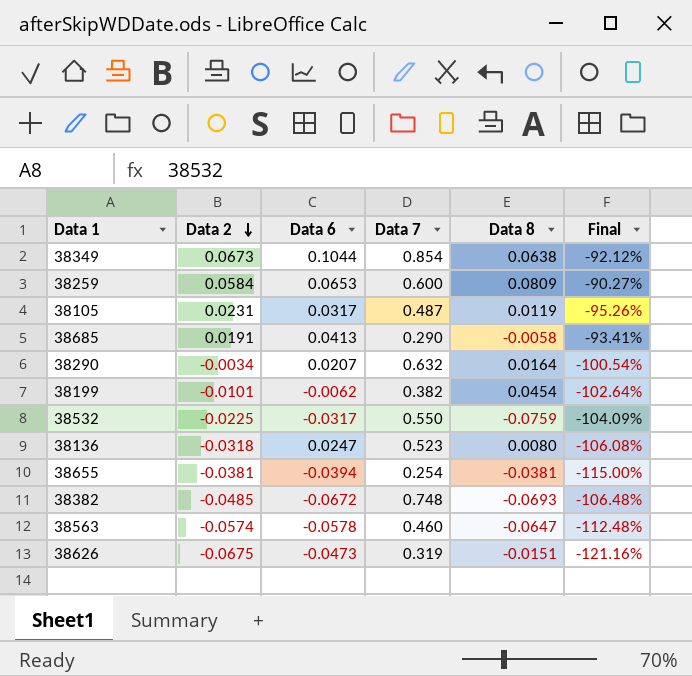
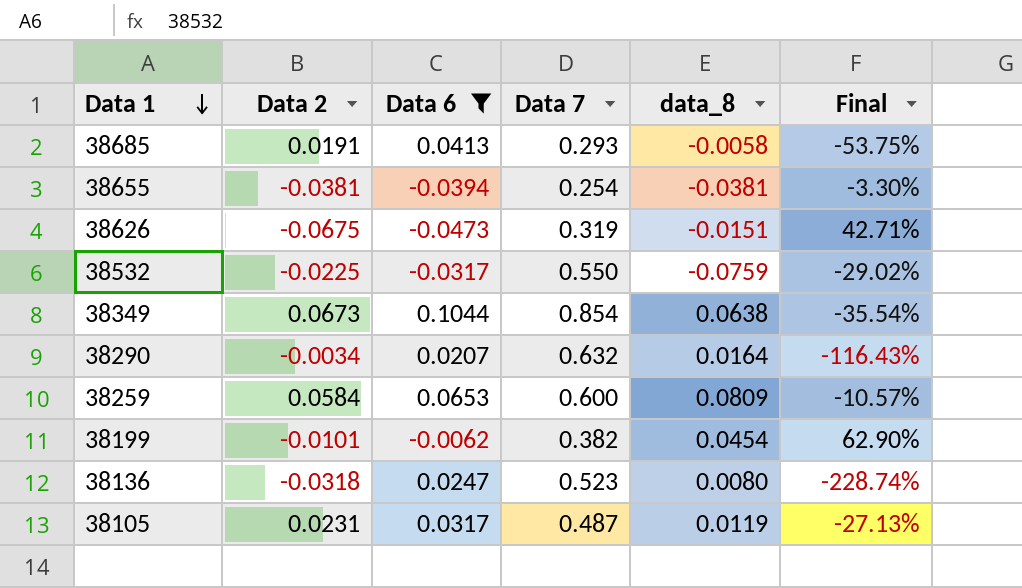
filter: none -> Data 6 >= -0.0473
row order: Data 2 descending -> Data 1 descending
column name: Data 8 -> data_8
column Final | formula: ([Data 2] - [Data 7]) / [Data 7] -> ([Data 2] - [Data 6]) / [Data 6]
38685 | Data 7: 0.290 -> 0.293

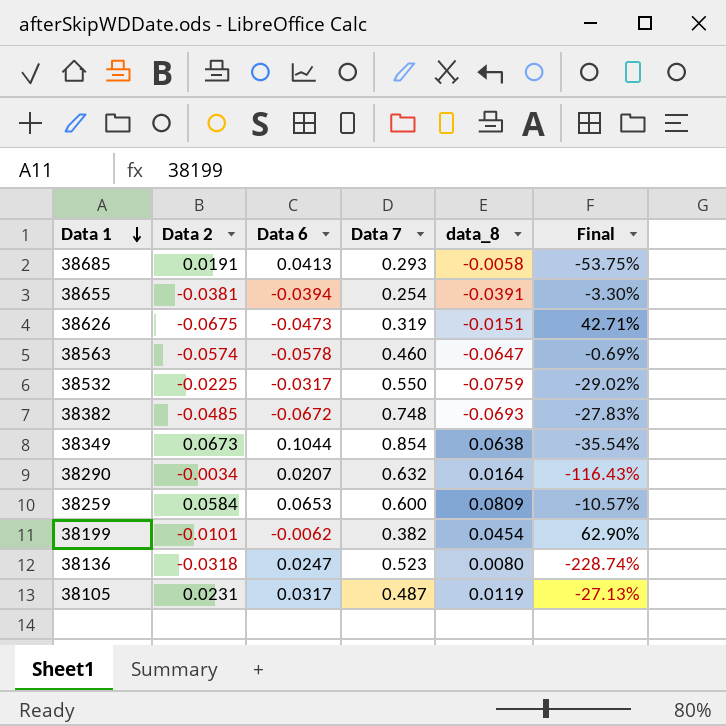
filter: Data 6 >= -0.0473 -> none
38655 | data_8: -0.0381 -> -0.0391

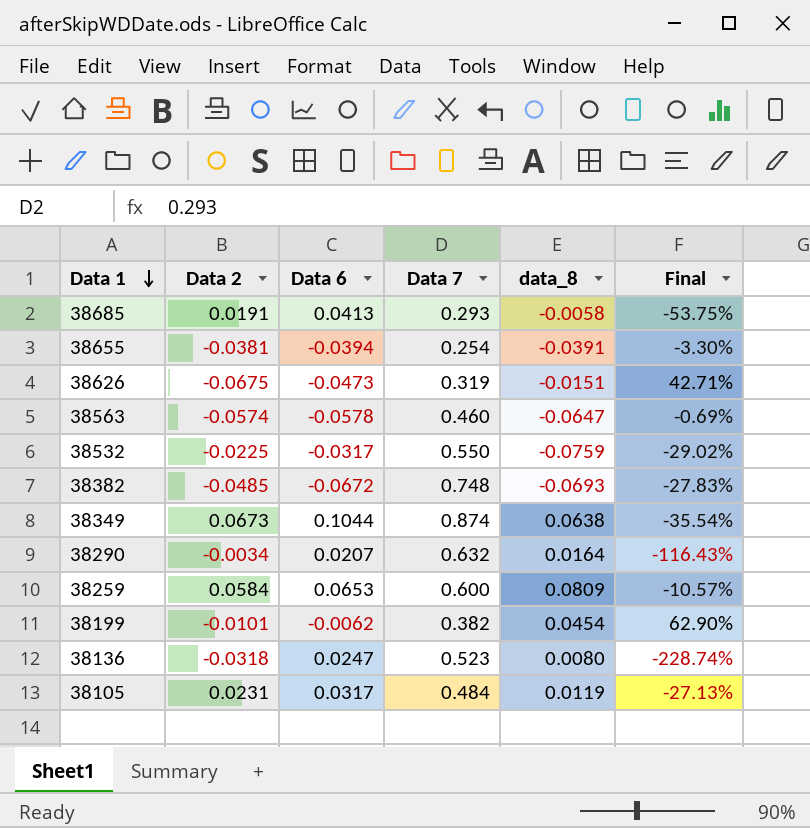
38349 | Data 7: 0.854 -> 0.874
38105 | Data 7: 0.487 -> 0.484

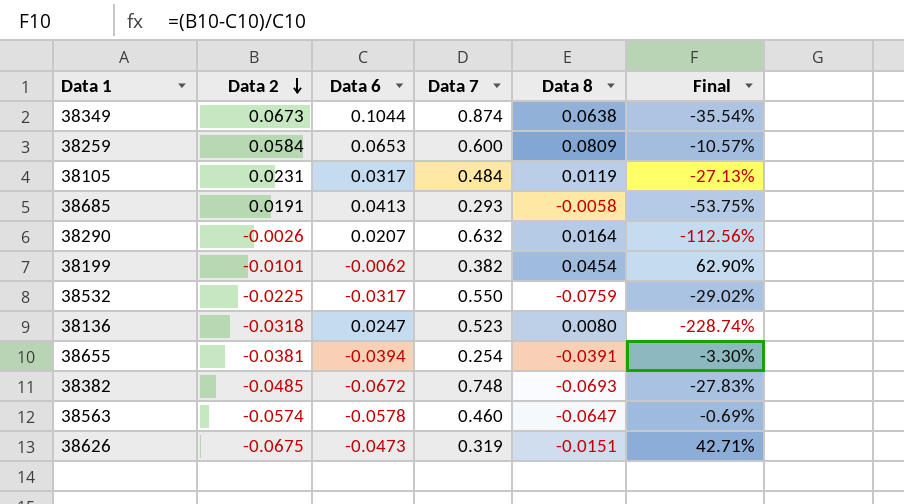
row order: Data 1 descending -> Data 2 descending
column name: data_8 -> Data 8
38290 | Data 2: -0.0034 -> -0.0026
38290 | Final: -116.43% -> -112.56%

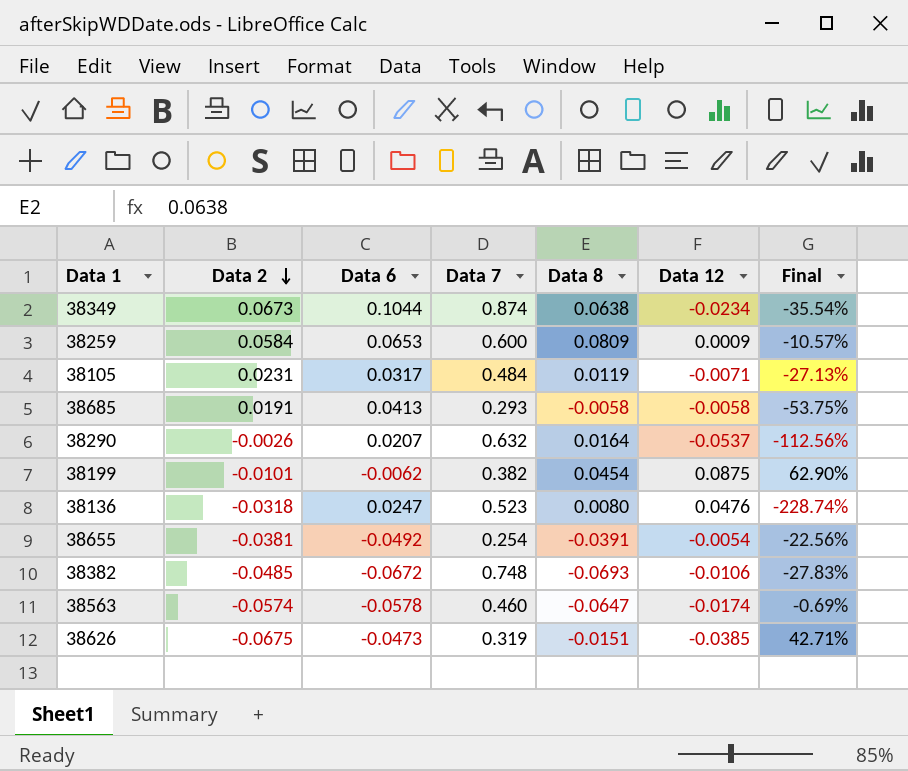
column Data 12 | position: none -> 6
row 38532: -0.0225 | -0.0317 | 0.550 | -0.0759 | -29.02% -> none
38655 | Data 6: -0.0394 -> -0.0492
38655 | Final: -3.30% -> -22.56%

